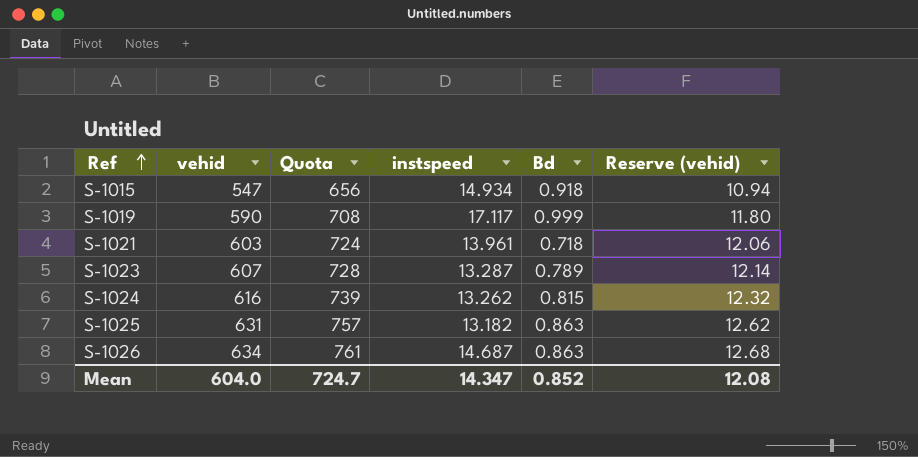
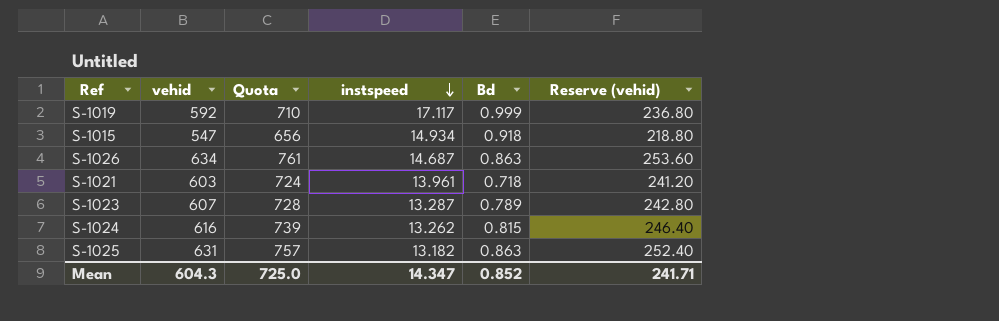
row order: Ref ascending -> instspeed descending
column Reserve (vehid) | formula: [vehid] * 0.02 -> [vehid] * 0.4
S-1019 | vehid: 590 -> 592
S-1019 | Quota: 708 -> 710
Mean | vehid: 604.0 -> 604.3
Mean | Quota: 724.7 -> 725.0
Mean | Reserve (vehid): 12.08 -> 241.71

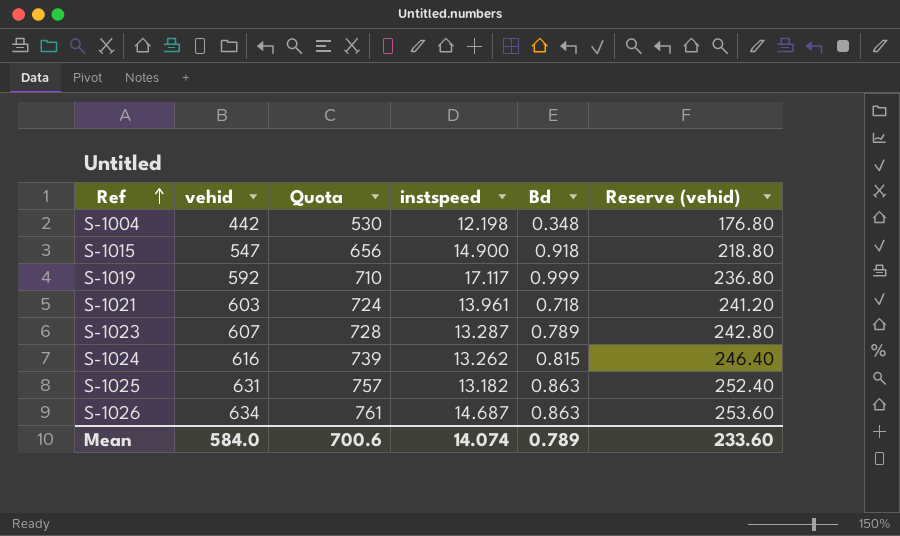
row order: instspeed descending -> Ref ascending
row S-1004: none -> 442 | 530 | 12.198 | 0.348 | 176.80
S-1015 | instspeed: 14.934 -> 14.900
Mean | vehid: 604.3 -> 584.0
Mean | Quota: 725.0 -> 700.6
Mean | instspeed: 14.347 -> 14.074
Mean | Bd: 0.852 -> 0.789
Mean | Reserve (vehid): 241.71 -> 233.60

